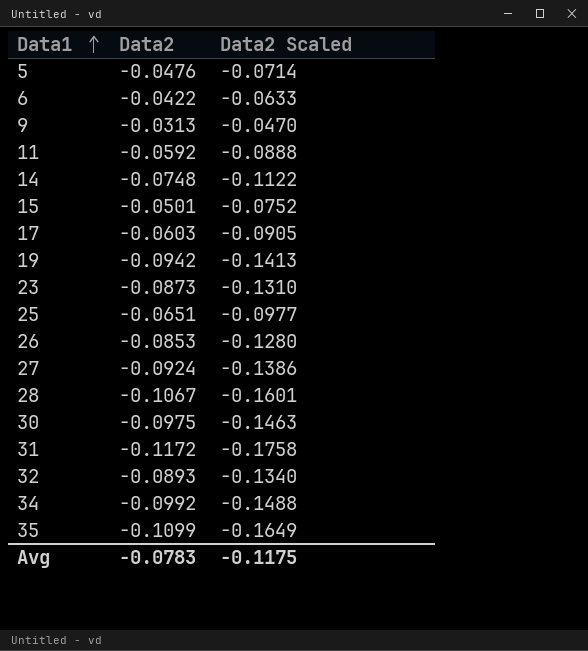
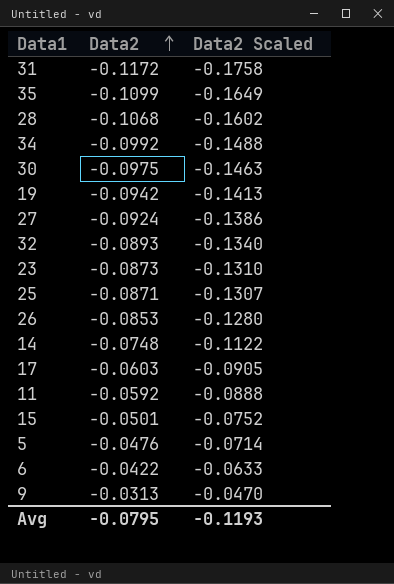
row order: Data1 ascending -> Data2 ascending
28 | Data2: -0.1067 -> -0.1068
28 | Data2 Scaled: -0.1601 -> -0.1602
25 | Data2: -0.0651 -> -0.0871
25 | Data2 Scaled: -0.0977 -> -0.1307
Avg | Data2: -0.0783 -> -0.0795
Avg | Data2 Scaled: -0.1175 -> -0.1193

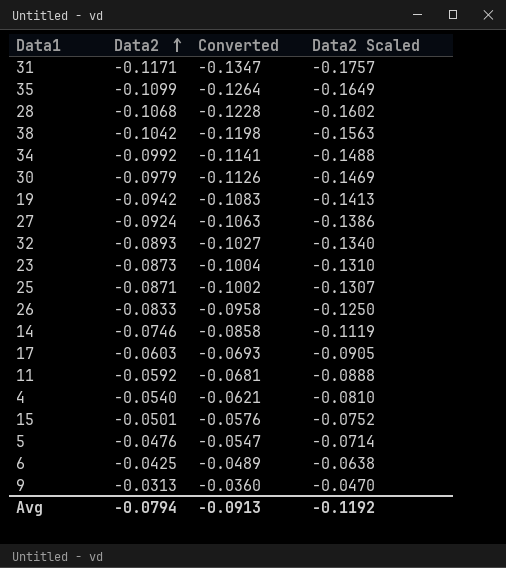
column Converted | formula: none -> [Data2] * 1.15
31 | Data2: -0.1172 -> -0.1171
31 | Data2 Scaled: -0.1758 -> -0.1757
row 38: none -> -0.1042 | -0.1198 | -0.1563
30 | Data2: -0.0975 -> -0.0979
30 | Data2 Scaled: -0.1463 -> -0.1469
26 | Data2: -0.0853 -> -0.0833
26 | Data2 Scaled: -0.1280 -> -0.1250
14 | Data2: -0.0748 -> -0.0746
14 | Data2 Scaled: -0.1122 -> -0.1119
row 4: none -> -0.0540 | -0.0621 | -0.0810
6 | Data2: -0.0422 -> -0.0425
6 | Data2 Scaled: -0.0633 -> -0.0638
Avg | Data2: -0.0795 -> -0.0794
Avg | Data2 Scaled: -0.1193 -> -0.1192

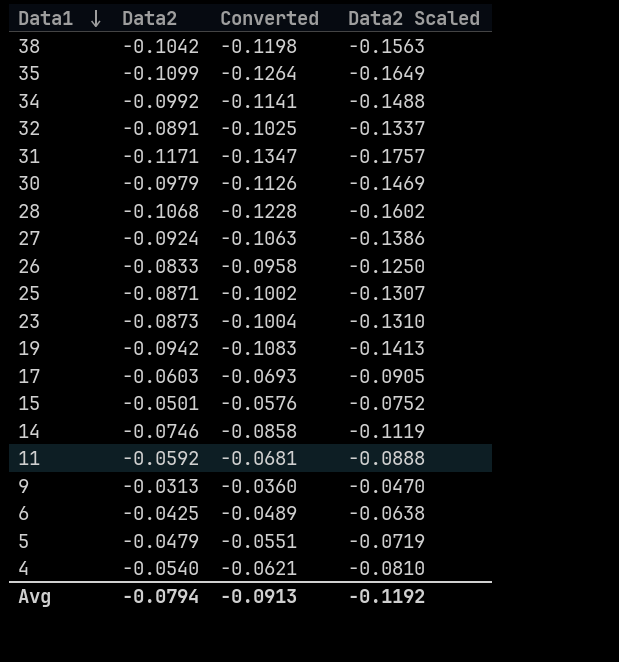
row order: Data2 ascending -> Data1 descending
32 | Data2: -0.0893 -> -0.0891
32 | Converted: -0.1027 -> -0.1025
32 | Data2 Scaled: -0.1340 -> -0.1337
5 | Data2: -0.0476 -> -0.0479
5 | Converted: -0.0547 -> -0.0551
5 | Data2 Scaled: -0.0714 -> -0.0719

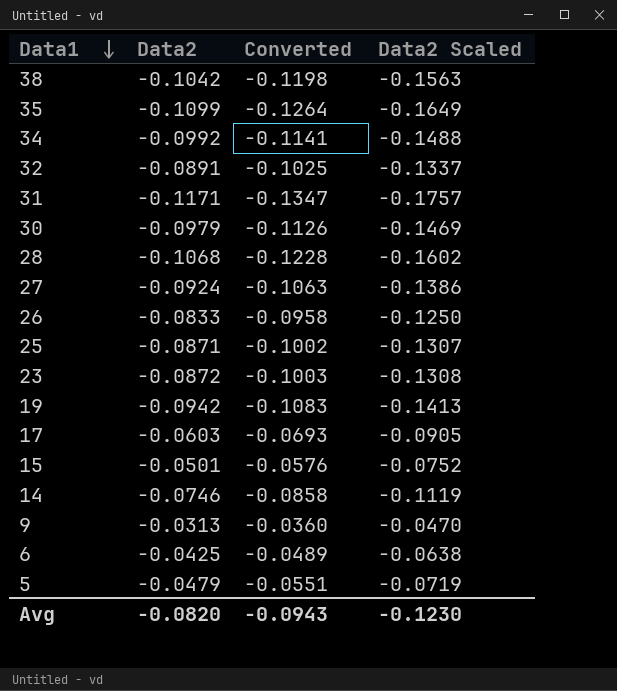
row 11: -0.0592 | -0.0681 | -0.0888 -> none
row 4: -0.0540 | -0.0621 | -0.0810 -> none
23 | Data2: -0.0873 -> -0.0872
23 | Converted: -0.1004 -> -0.1003
23 | Data2 Scaled: -0.1310 -> -0.1308
Avg | Data2: -0.0794 -> -0.0820
Avg | Converted: -0.0913 -> -0.0943
Avg | Data2 Scaled: -0.1192 -> -0.1230

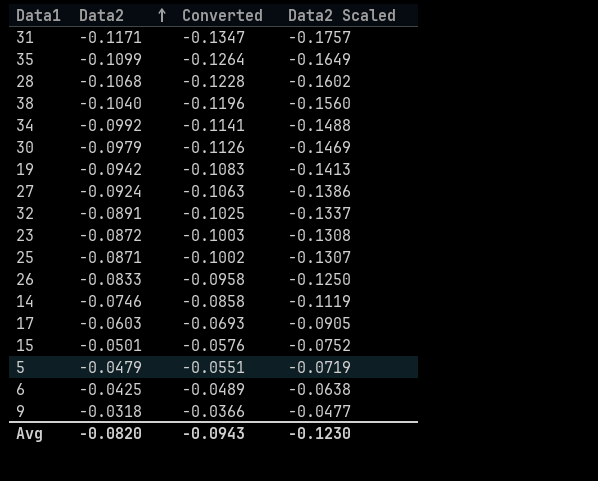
row order: Data1 descending -> Data2 ascending
38 | Data2: -0.1042 -> -0.1040
38 | Converted: -0.1198 -> -0.1196
38 | Data2 Scaled: -0.1563 -> -0.1560
9 | Data2: -0.0313 -> -0.0318
9 | Converted: -0.0360 -> -0.0366
9 | Data2 Scaled: -0.0470 -> -0.0477

